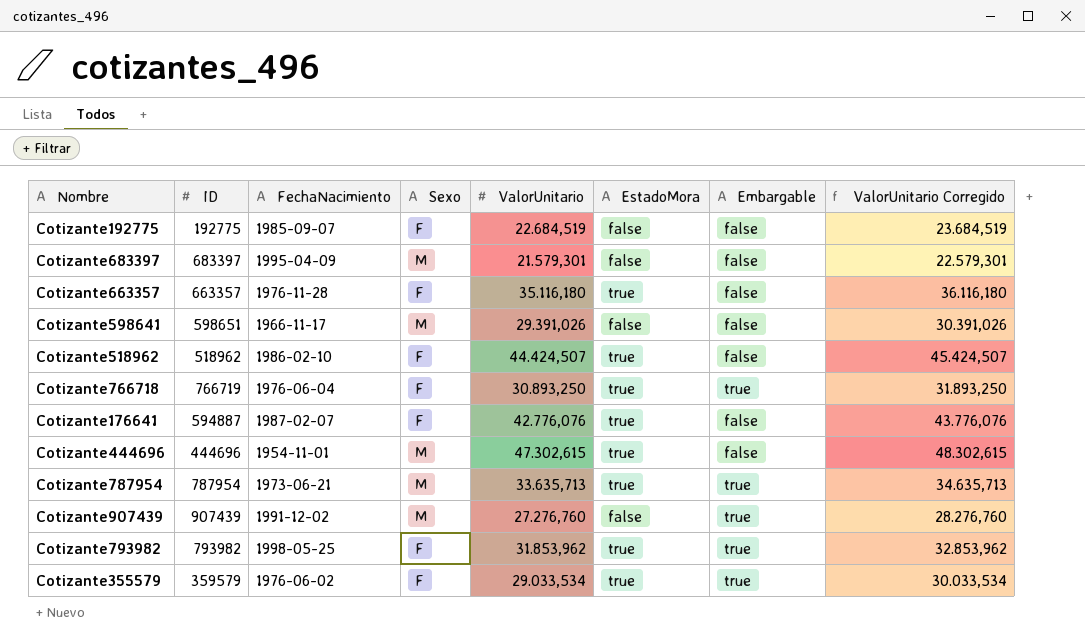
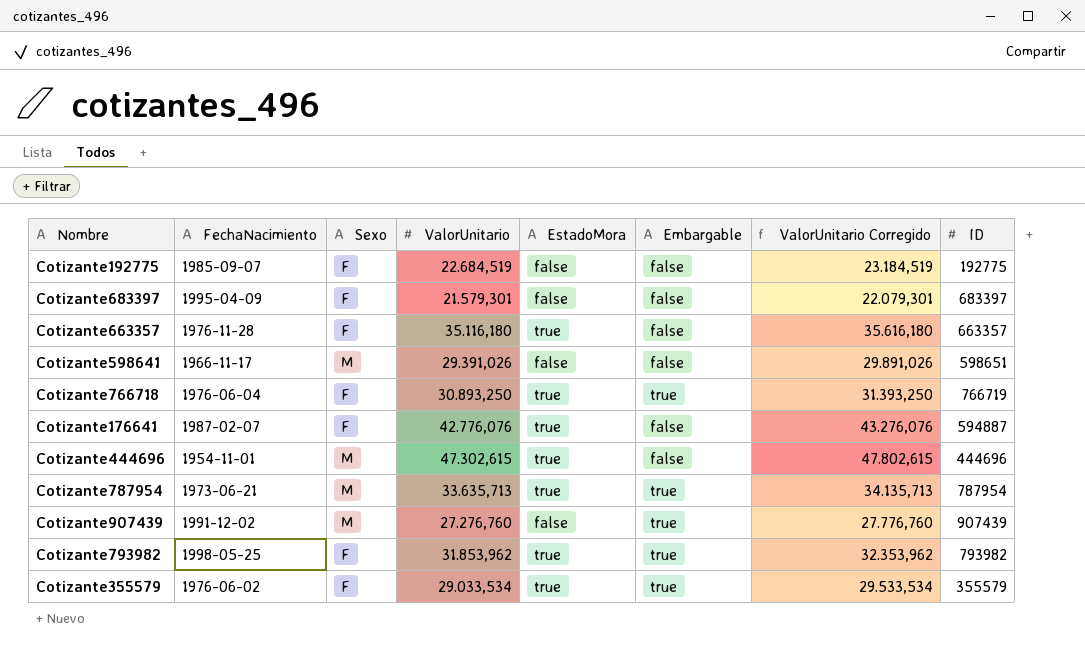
column ValorUnitario Corregido | formula: [ValorUnitario] + 1000 -> [ValorUnitario] + 500
column ID | position: 2 -> 8
row Cotizante518962: 518962 | 1986-02-10 | F | 44.424,507 | true | false | 45.424,507 -> none
Cotizante683397 | Sexo: M -> F
Cotizante355579 | ID: 359579 -> 355579

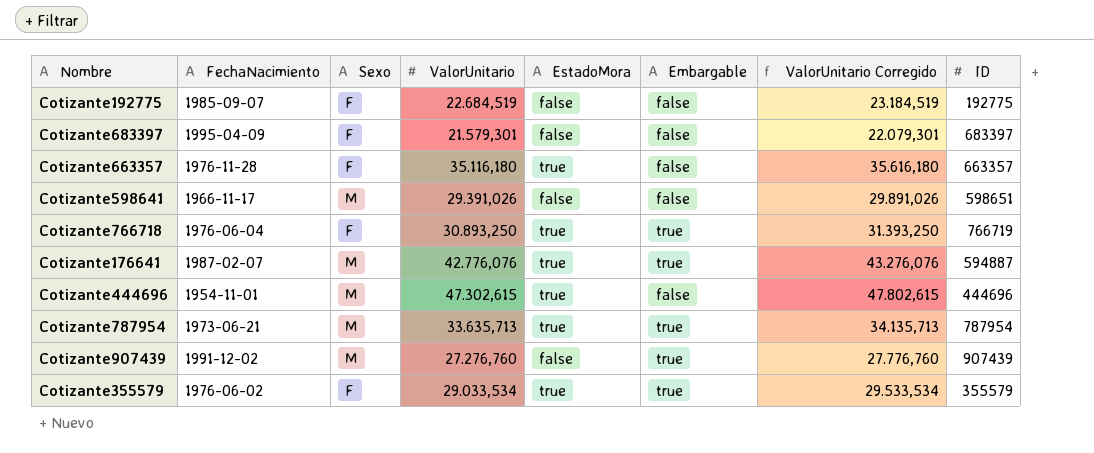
row Cotizante793982: 1998-05-25 | F | 31.853,962 | true | true | 32.353,962 | 793982 -> none
Cotizante176641 | Sexo: F -> M
Cotizante176641 | Embargable: false -> true

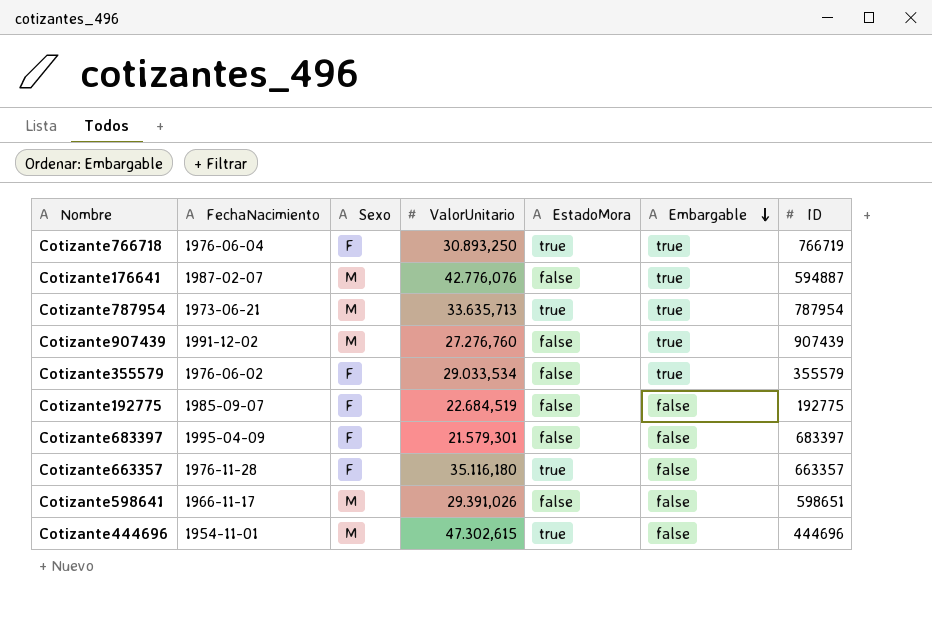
row order: none -> Embargable descending
column ValorUnitario Corregido | formula: [ValorUnitario] + 500 -> none
Cotizante176641 | EstadoMora: true -> false
Cotizante355579 | EstadoMora: true -> false

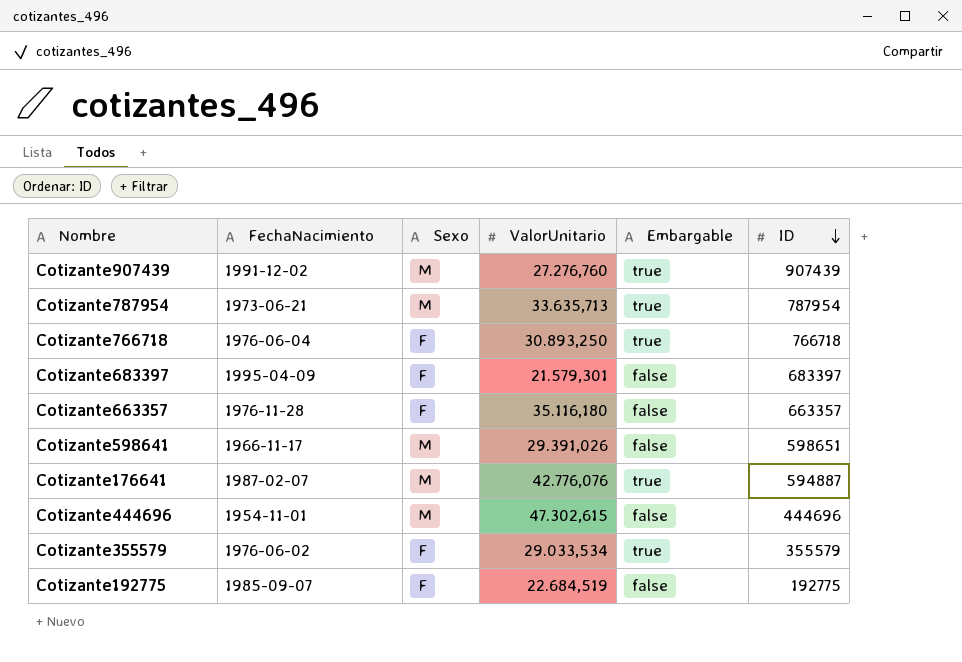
row order: Embargable descending -> ID descending
column EstadoMora | position: 5 -> none
Cotizante766718 | ID: 766719 -> 766718

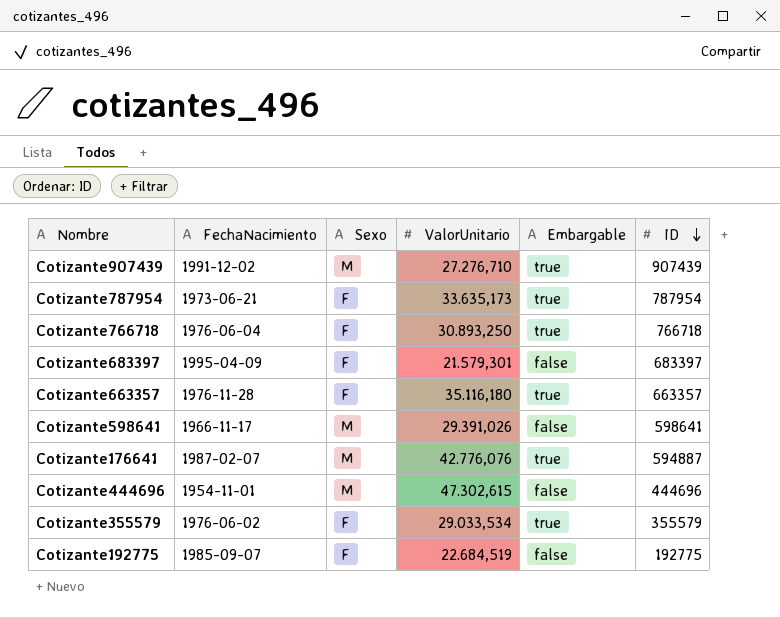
Cotizante907439 | ValorUnitario: 27.276,760 -> 27.276,710
Cotizante787954 | Sexo: M -> F
Cotizante787954 | ValorUnitario: 33.635,713 -> 33.635,173
Cotizante663357 | Embargable: false -> true
Cotizante598641 | ID: 598651 -> 598641

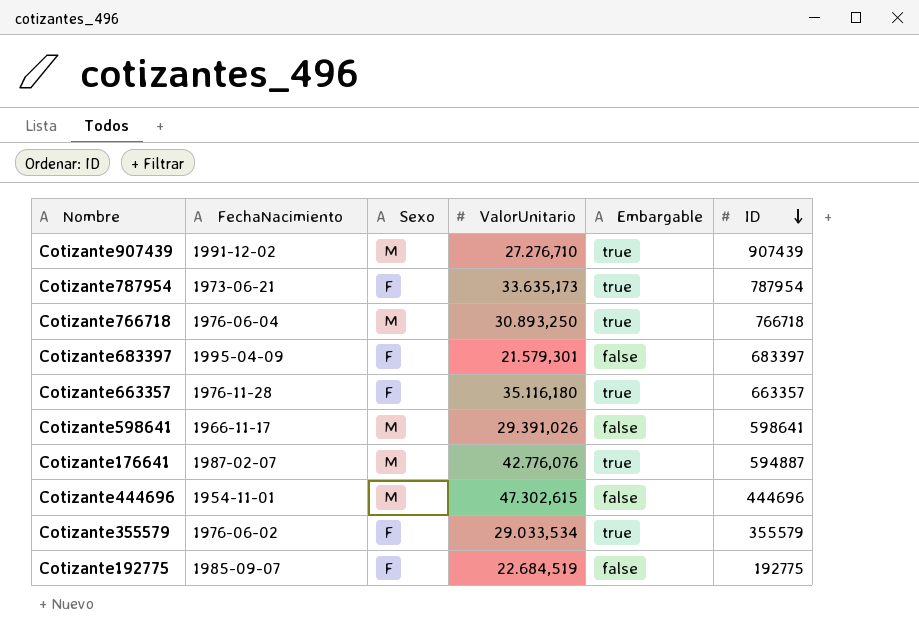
Cotizante766718 | Sexo: F -> M

